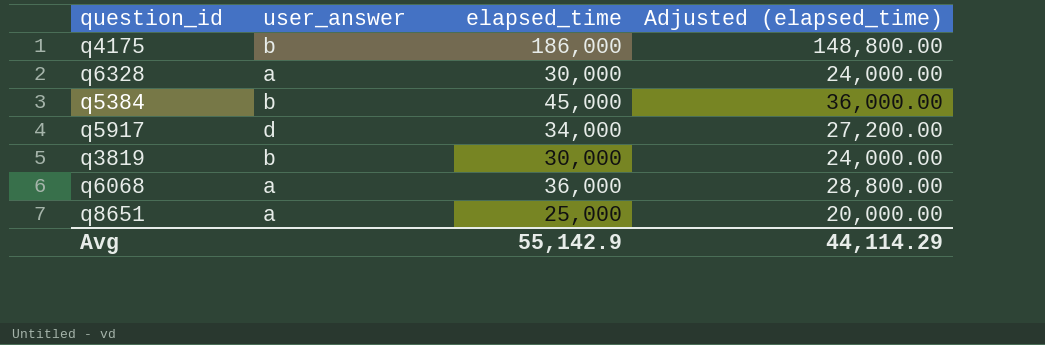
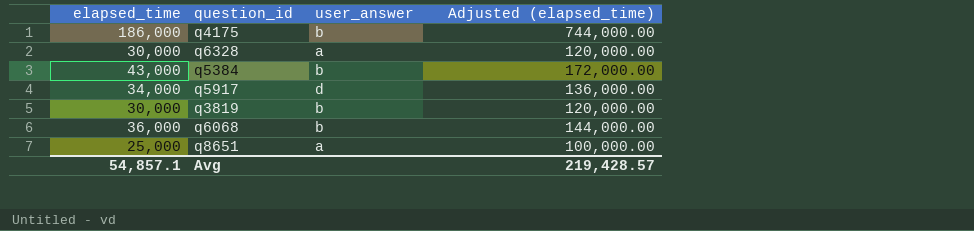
column elapsed_time | position: 3 -> 1
column Adjusted (elapsed_time) | formula: [elapsed_time] * 0.8 -> [elapsed_time] * 4
q5384 | elapsed_time: 45,000 -> 43,000
q6068 | user_answer: a -> b
Avg | elapsed_time: 55,142.9 -> 54,857.1
Avg | Adjusted (elapsed_time): 44,114.29 -> 219,428.57

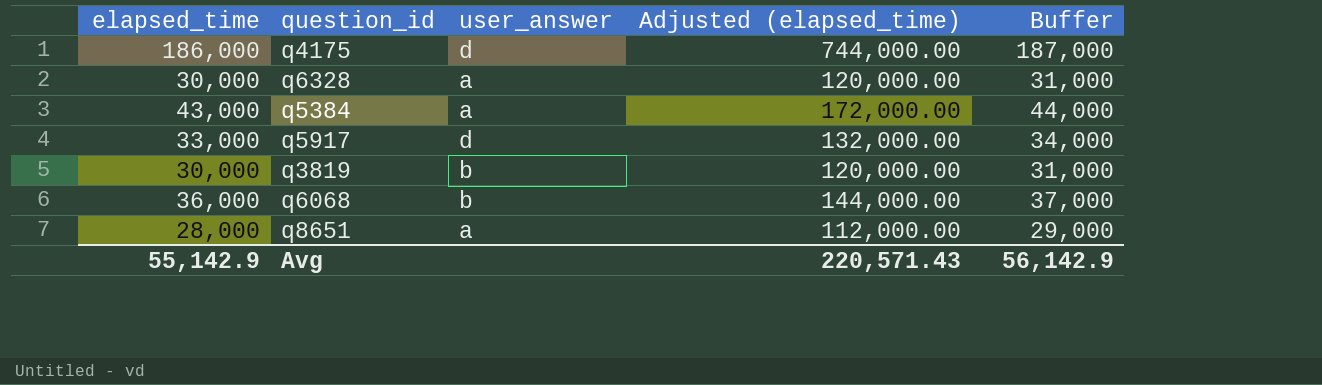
column Buffer | formula: none -> [elapsed_time] + 1000
q4175 | user_answer: b -> d
q5384 | user_answer: b -> a
q5917 | elapsed_time: 34,000 -> 33,000
q5917 | Adjusted (elapsed_time): 136,000.00 -> 132,000.00
q8651 | elapsed_time: 25,000 -> 28,000
q8651 | Adjusted (elapsed_time): 100,000.00 -> 112,000.00
Avg | elapsed_time: 54,857.1 -> 55,142.9
Avg | Adjusted (elapsed_time): 219,428.57 -> 220,571.43

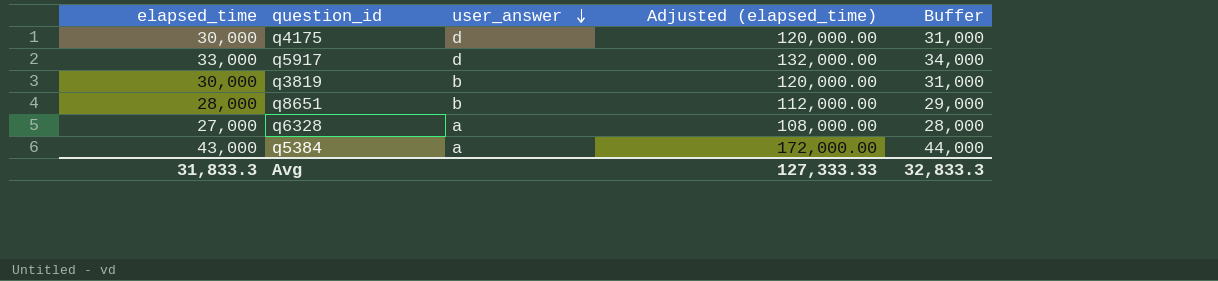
row order: none -> user_answer descending
row q6068: 36,000 | b | 144,000.00 | 37,000 -> none
q4175 | elapsed_time: 186,000 -> 30,000
q4175 | Adjusted (elapsed_time): 744,000.00 -> 120,000.00
q4175 | Buffer: 187,000 -> 31,000
q8651 | user_answer: a -> b
q6328 | elapsed_time: 30,000 -> 27,000
q6328 | Adjusted (elapsed_time): 120,000.00 -> 108,000.00
q6328 | Buffer: 31,000 -> 28,000
Avg | elapsed_time: 55,142.9 -> 31,833.3
Avg | Adjusted (elapsed_time): 220,571.43 -> 127,333.33
Avg | Buffer: 56,142.9 -> 32,833.3

